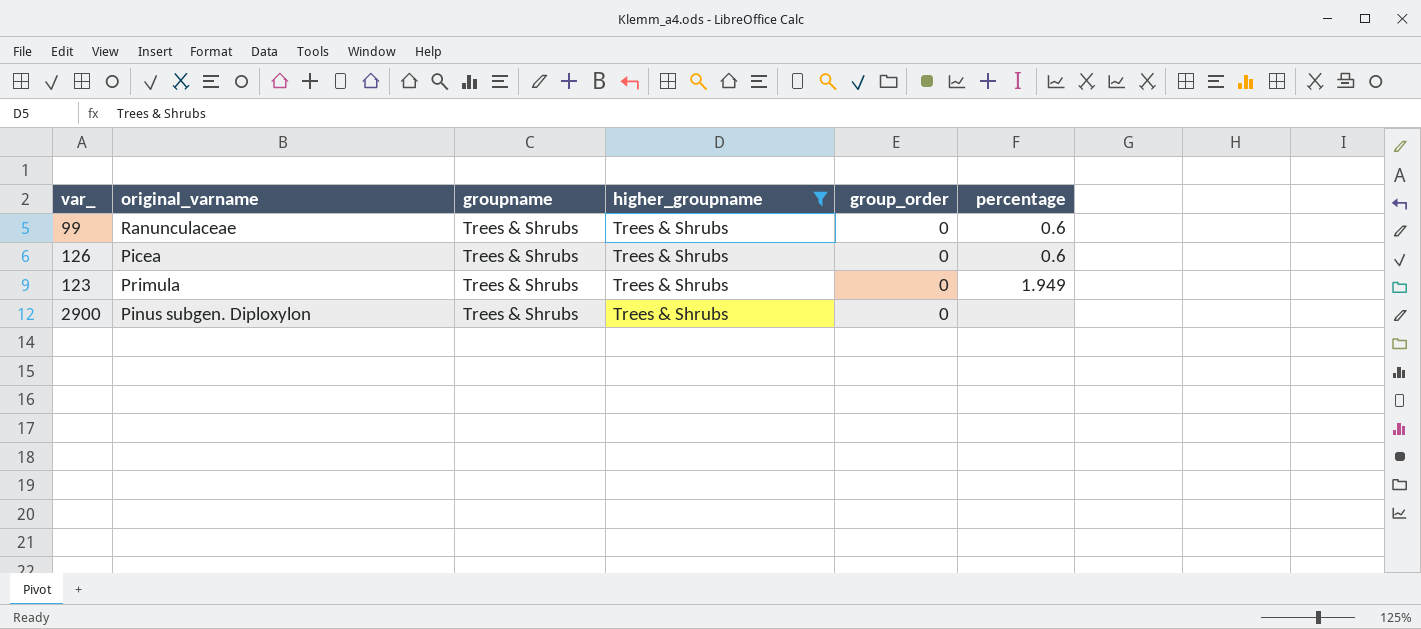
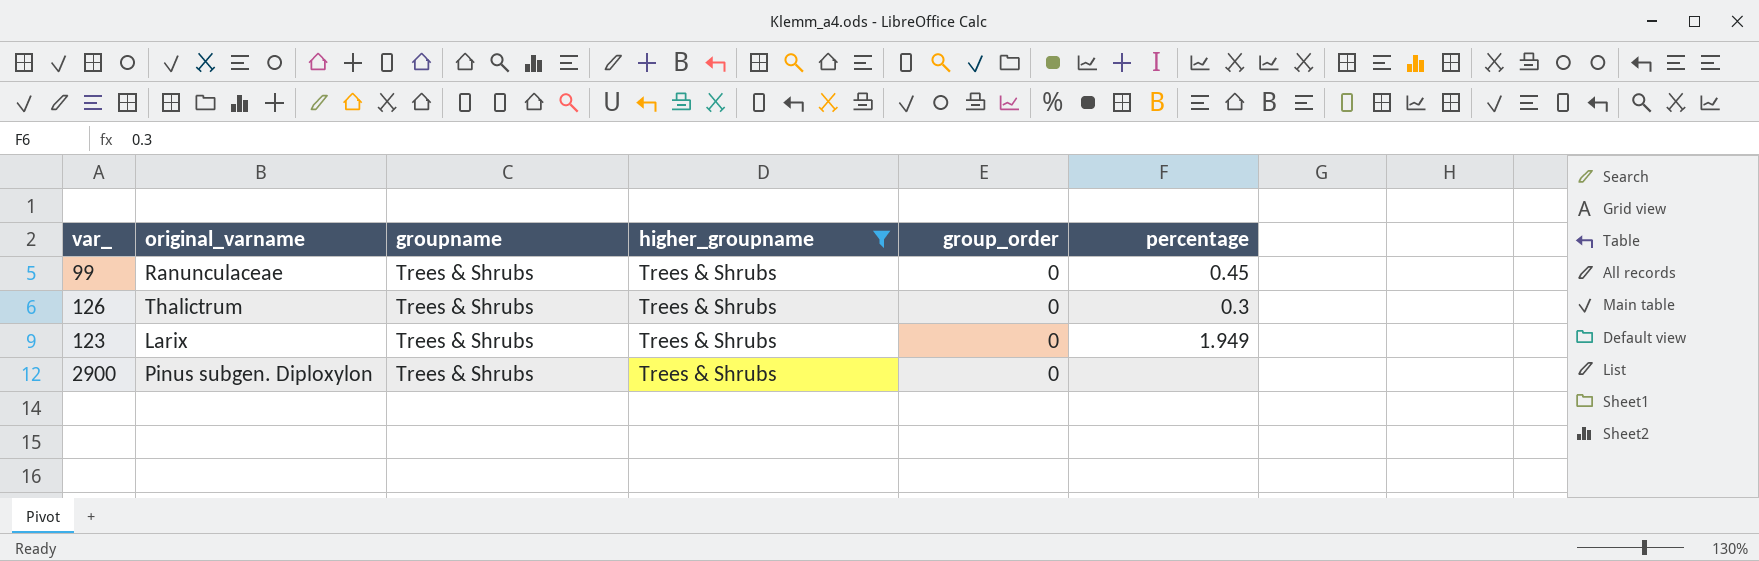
99 | percentage: 0.6 -> 0.45
126 | original_varname: Picea -> Thalictrum
126 | percentage: 0.6 -> 0.3
123 | original_varname: Primula -> Larix

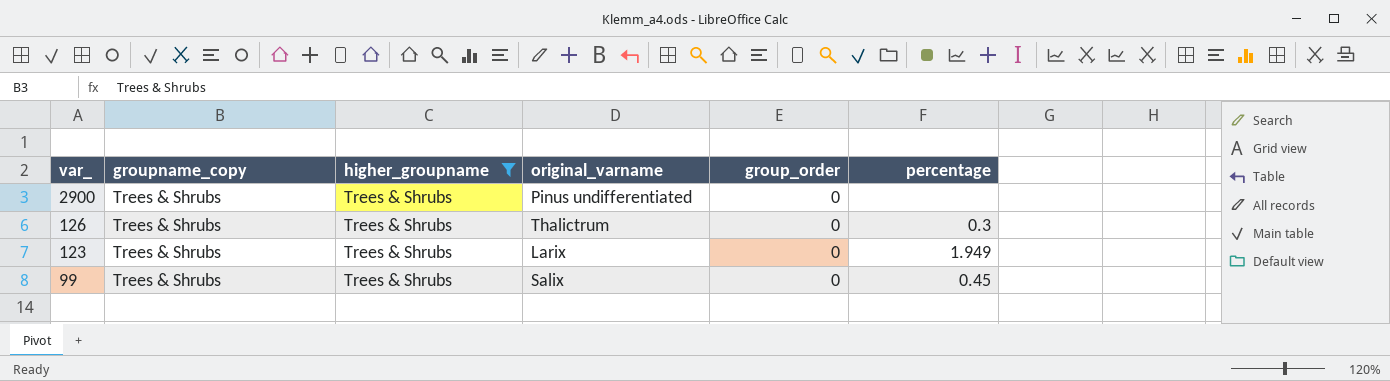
row order: none -> var_ descending
column name: groupname -> groupname_copy
column original_varname | position: 2 -> 4
2900 | original_varname: Pinus subgen. Diploxylon -> Pinus undifferentiated
99 | original_varname: Ranunculaceae -> Salix

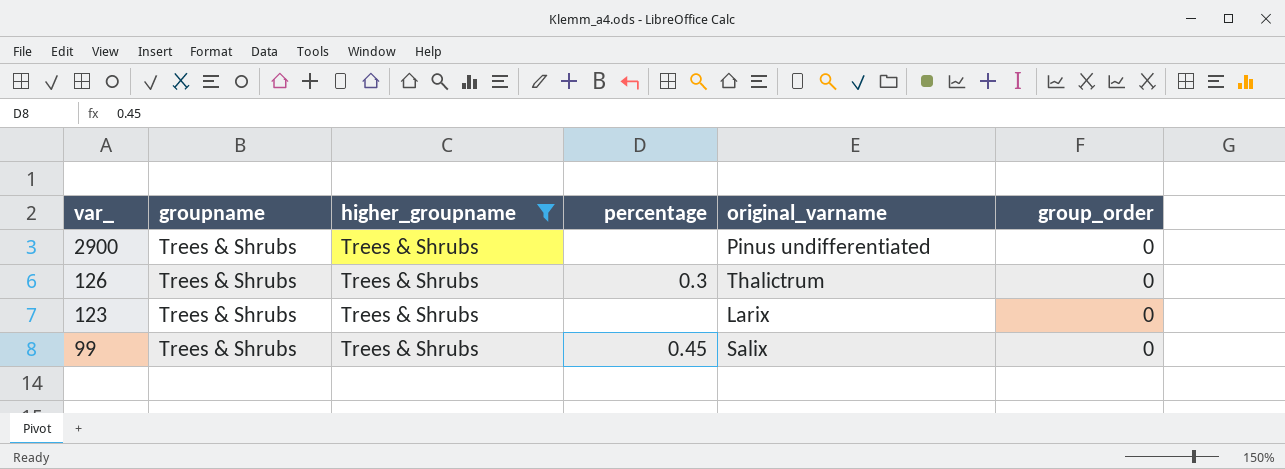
column name: groupname_copy -> groupname
column percentage | position: 6 -> 4
123 | percentage: 1.949 -> none

